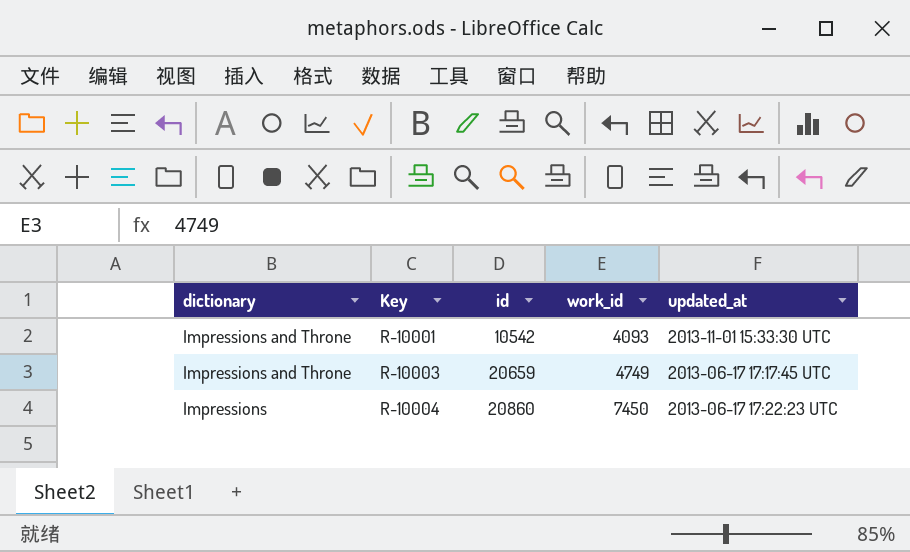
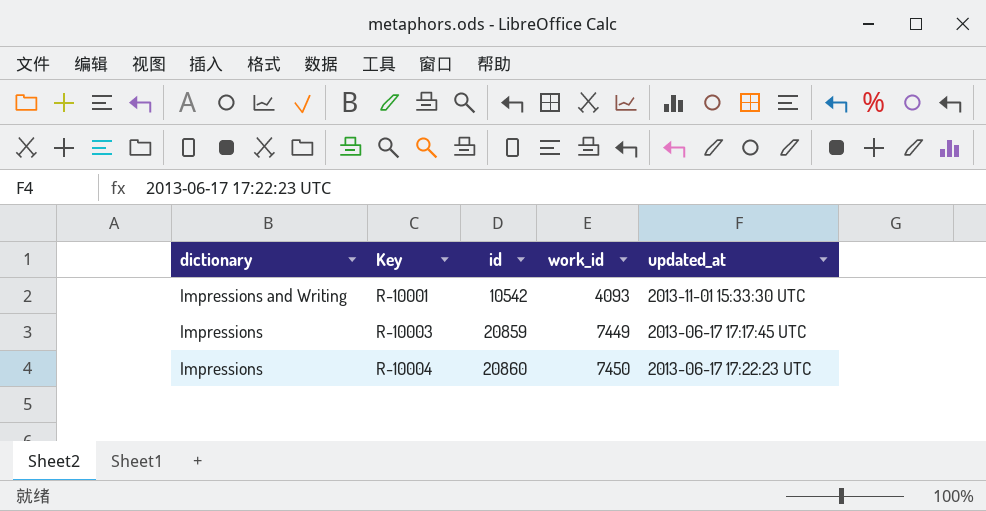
R-10001 | dictionary: Impressions and Throne -> Impressions and Writing
R-10003 | dictionary: Impressions and Throne -> Impressions
R-10003 | id: 20659 -> 20859
R-10003 | work_id: 4749 -> 7449

